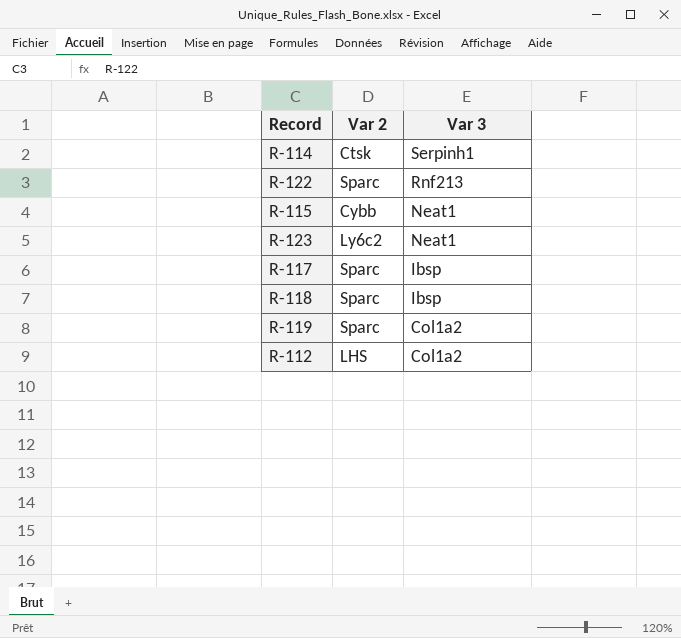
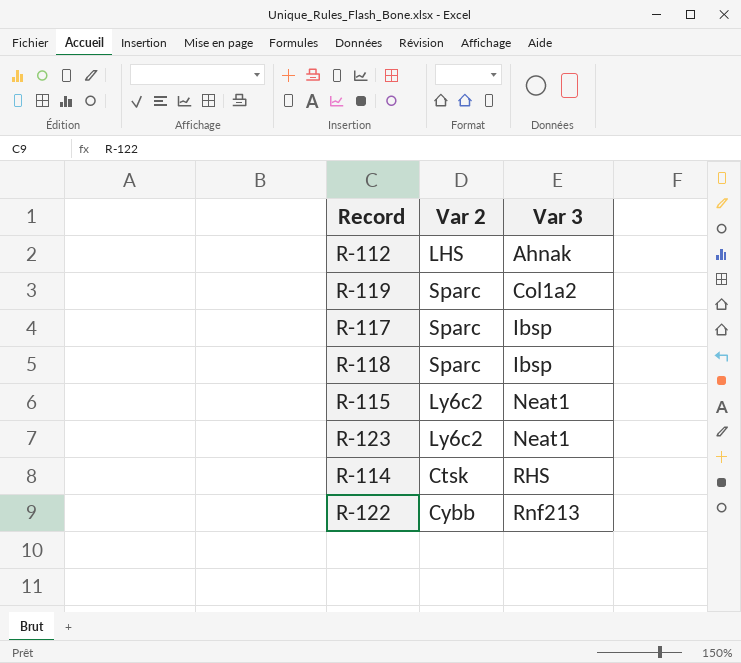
row order: Var 3 descending -> Var 3 ascending
R-112 | Var 3: Col1a2 -> Ahnak
R-115 | Var 2: Cybb -> Ly6c2
R-114 | Var 3: Serpinh1 -> RHS
R-122 | Var 2: Sparc -> Cybb

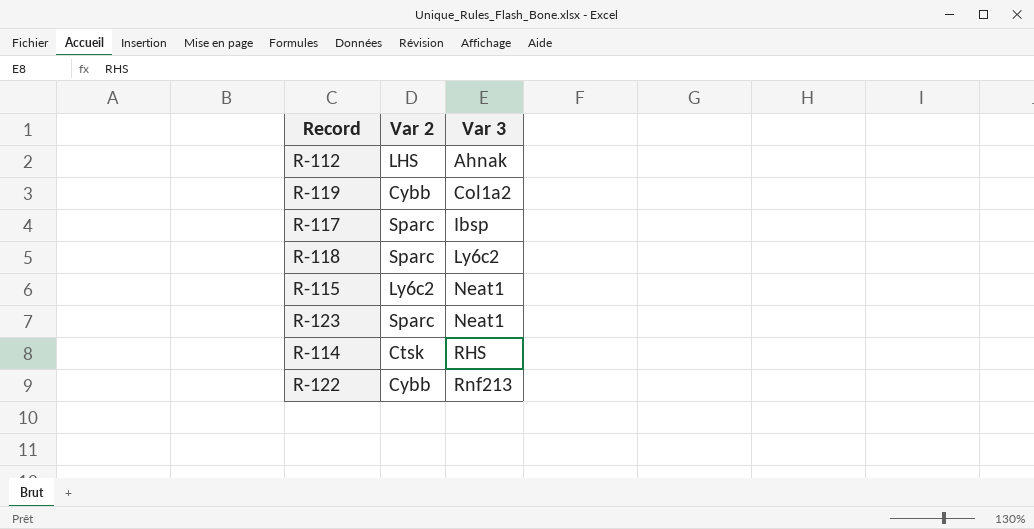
R-119 | Var 2: Sparc -> Cybb
R-118 | Var 3: Ibsp -> Ly6c2
R-123 | Var 2: Ly6c2 -> Sparc

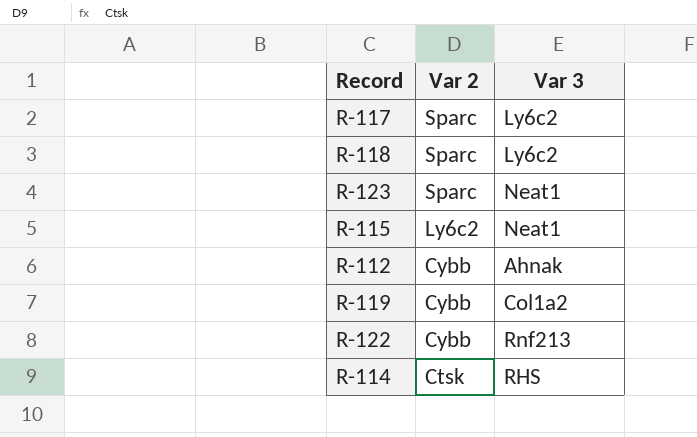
row order: Var 3 ascending -> Var 2 descending
R-117 | Var 3: Ibsp -> Ly6c2
R-112 | Var 2: LHS -> Cybb

